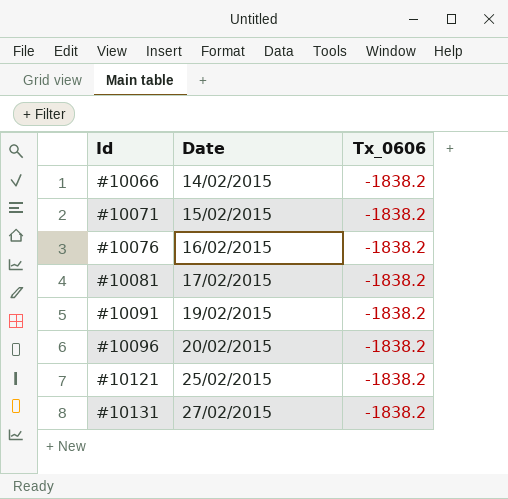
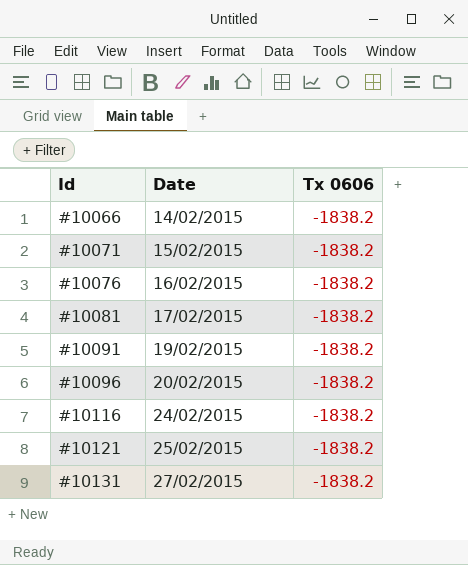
column name: Tx_0606 -> Tx 0606
row #10116: none -> 24/02/2015 | -1838.2

